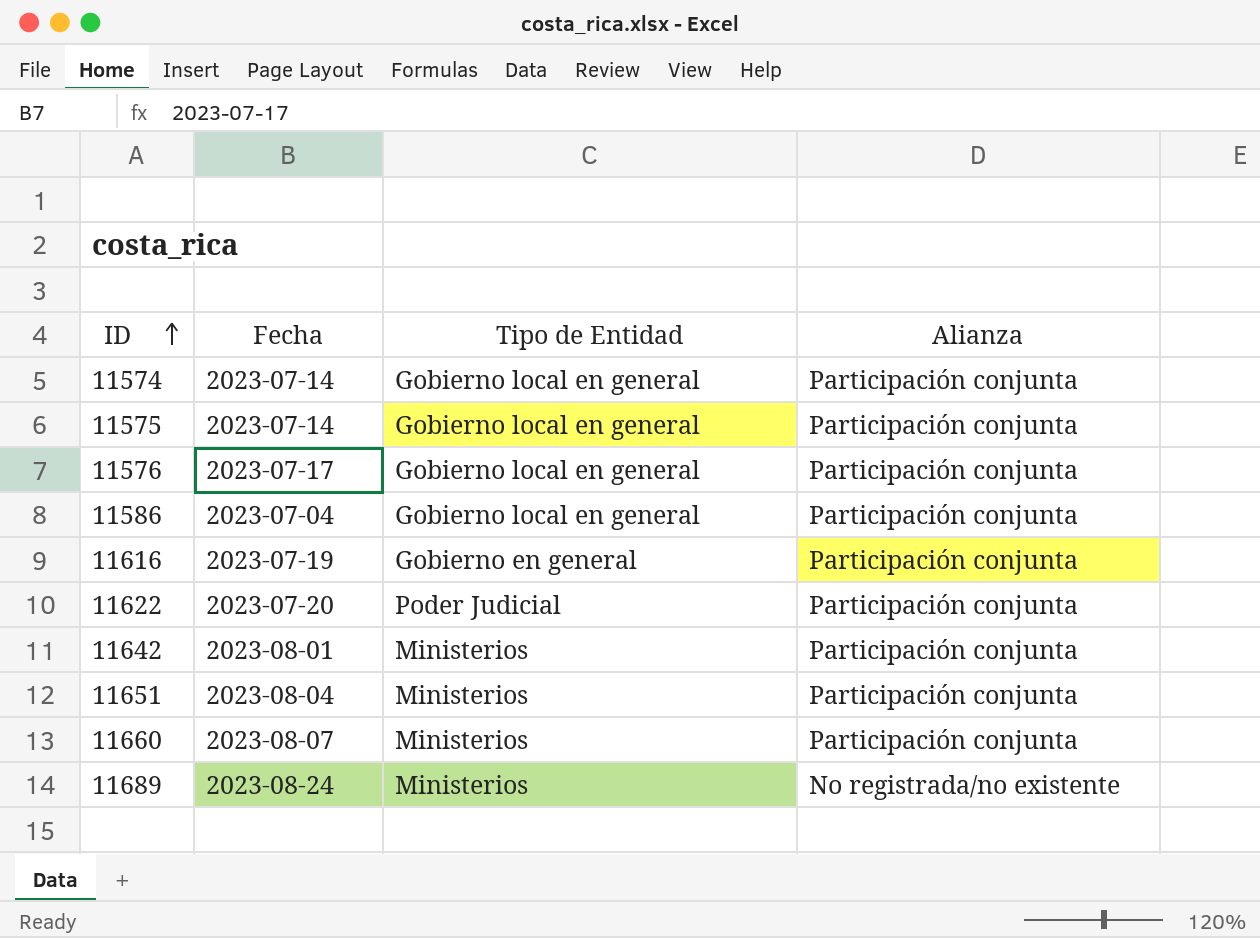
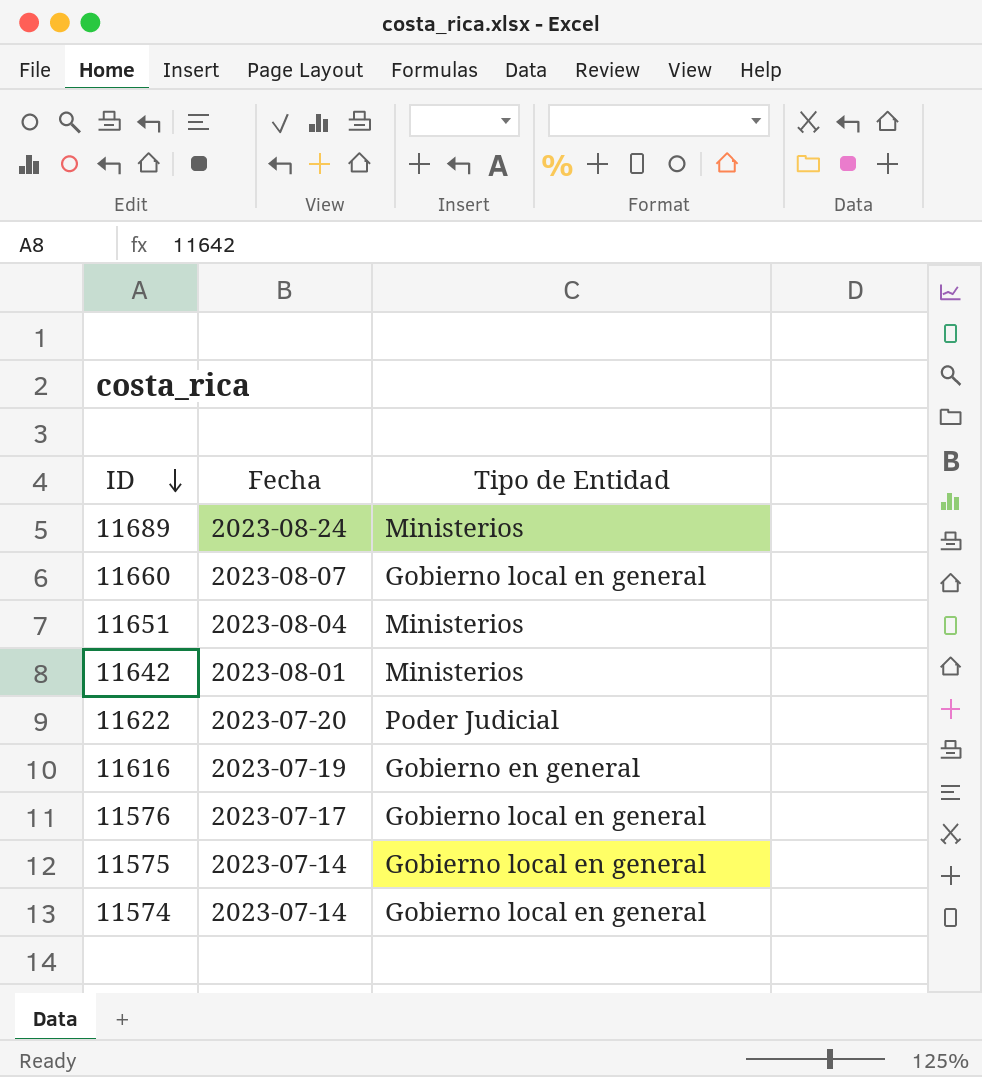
row order: ID ascending -> ID descending
column Alianza | position: 4 -> none
row 11586: 2023-07-04 | Gobierno local en general | Participación conjunta -> none
11660 | Tipo de Entidad: Ministerios -> Gobierno local en general

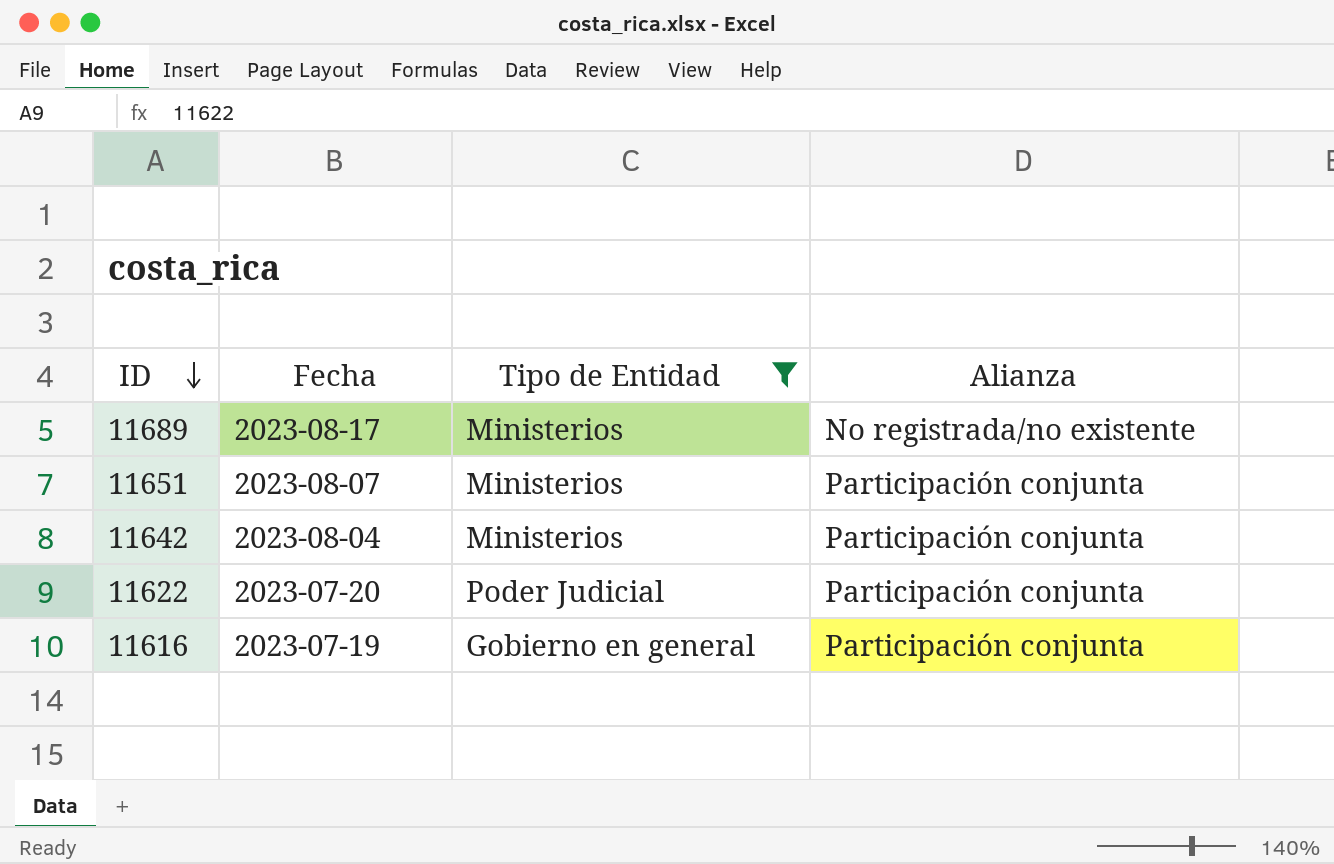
filter: none -> Tipo de Entidad != Gobierno local en general
column Alianza | position: none -> 4
11689 | Fecha: 2023-08-24 -> 2023-08-17
11651 | Fecha: 2023-08-04 -> 2023-08-07
11642 | Fecha: 2023-08-01 -> 2023-08-04

